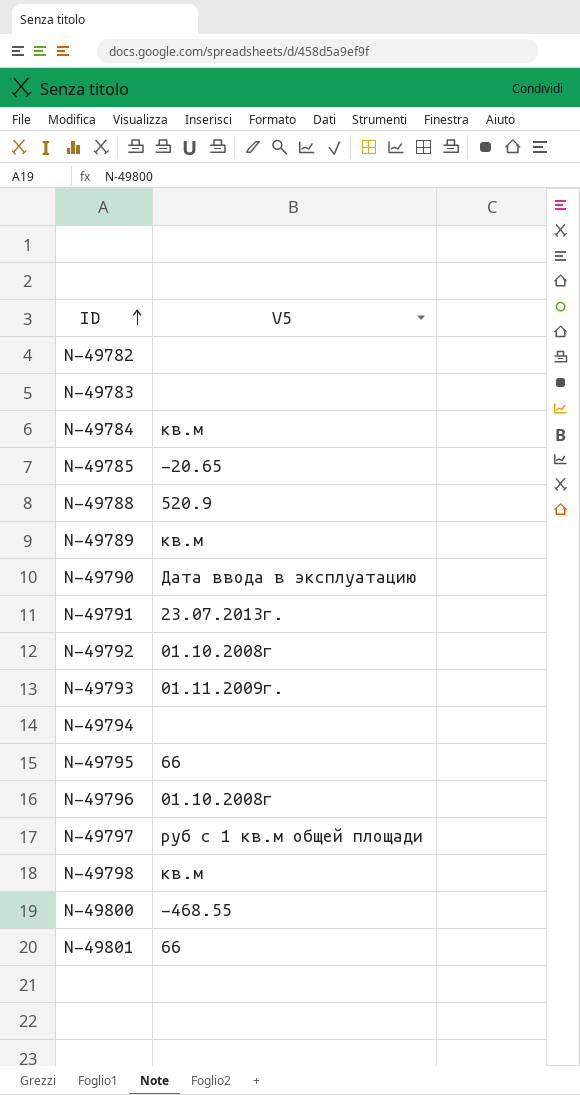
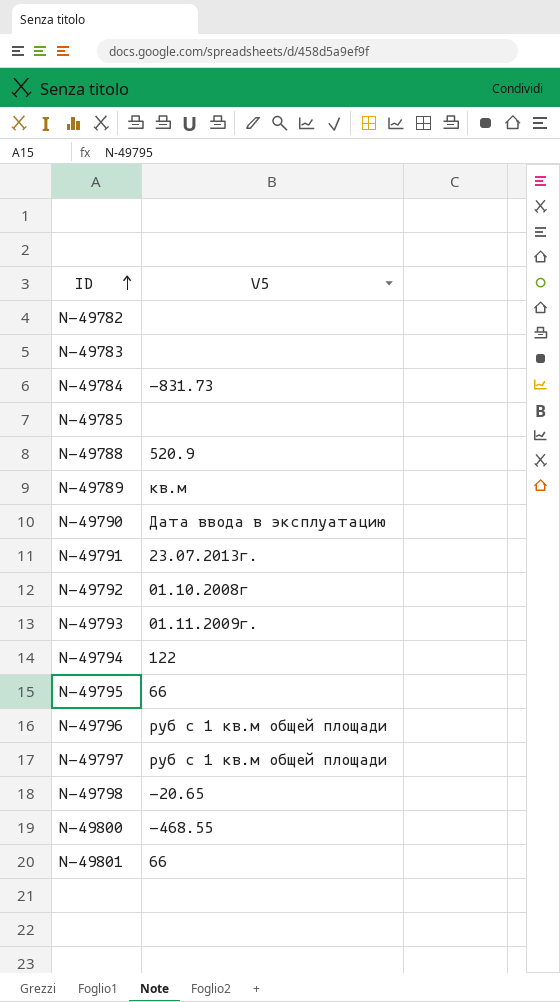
N-49784 | V5: кв.м -> -831.73
N-49785 | V5: -20.65 -> none
N-49794 | V5: none -> 122
N-49796 | V5: 01.10.2008г -> руб с 1 кв.м общей площади
N-49798 | V5: кв.м -> -20.65

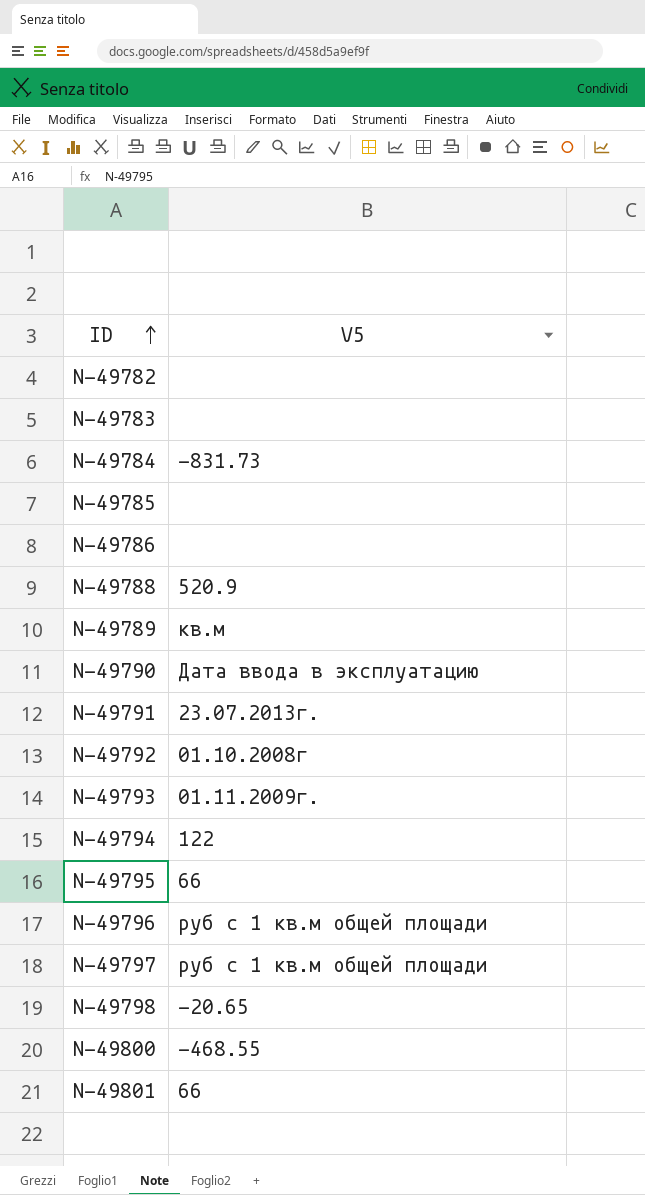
row N-49786: none -> none

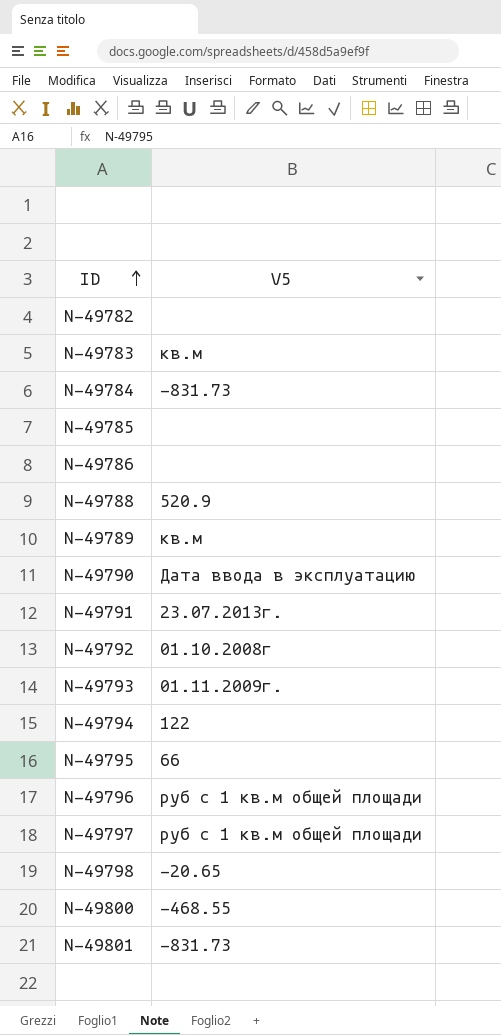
N-49783 | V5: none -> кв.м
N-49801 | V5: 66 -> -831.73

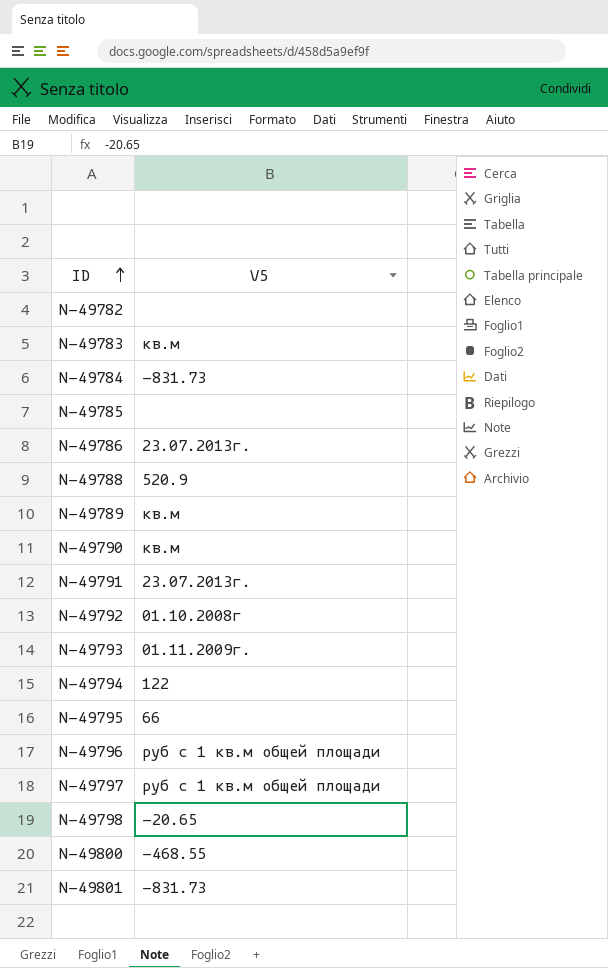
N-49786 | V5: none -> 23.07.2013г.
N-49790 | V5: Дата ввода в эксплуатацию -> кв.м

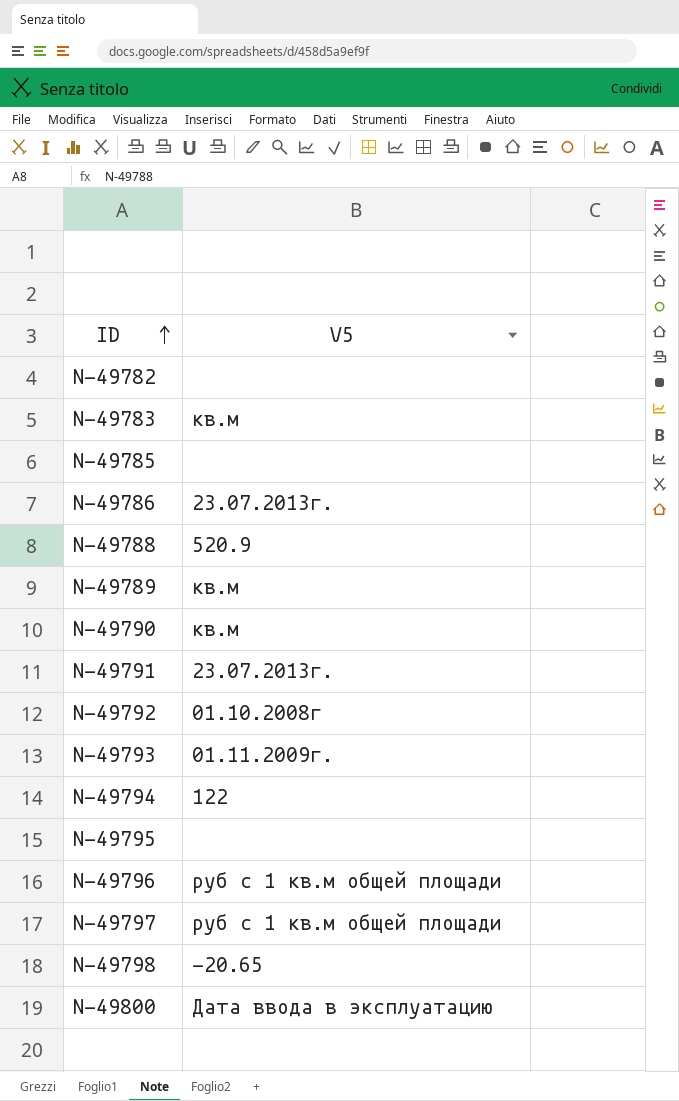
row N-49784: -831.73 -> none
row N-49801: -831.73 -> none
N-49795 | V5: 66 -> none
N-49800 | V5: -468.55 -> Дата ввода в эксплуатацию

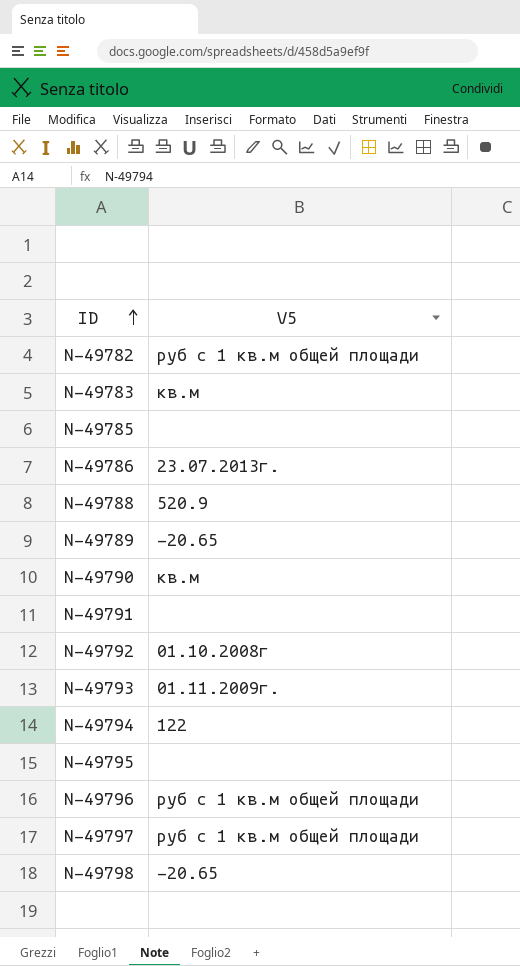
row N-49800: Дата ввода в эксплуатацию -> none
N-49782 | V5: none -> руб с 1 кв.м общей площади
N-49789 | V5: кв.м -> -20.65
N-49791 | V5: 23.07.2013г. -> none

